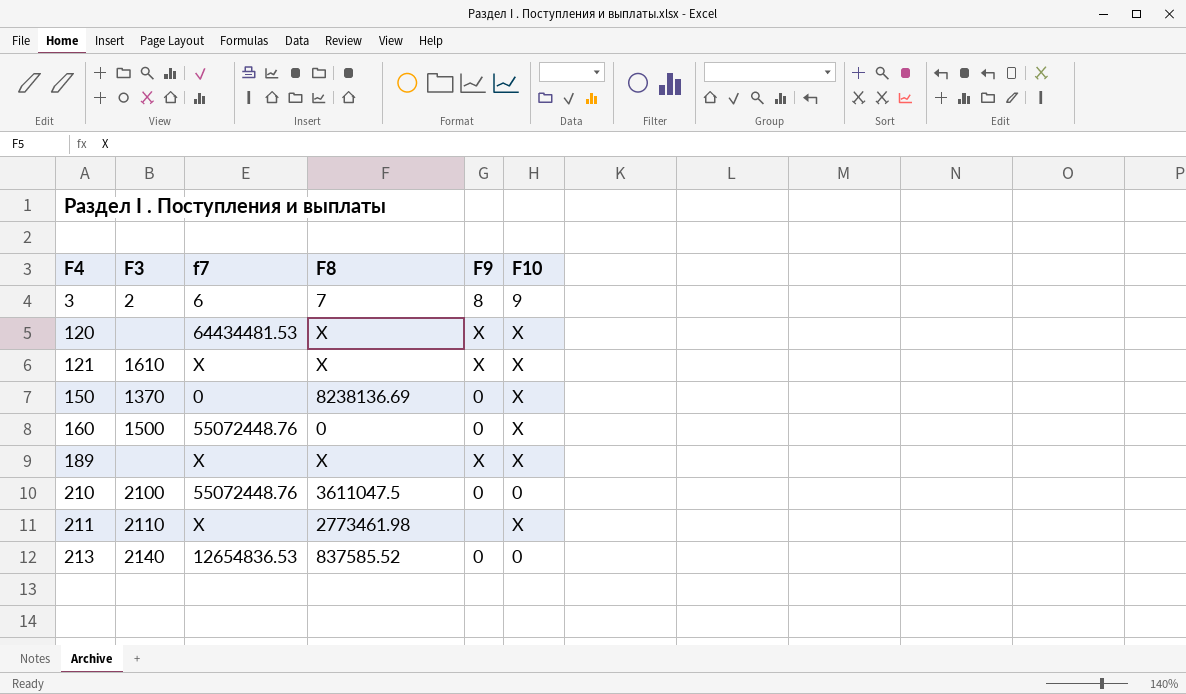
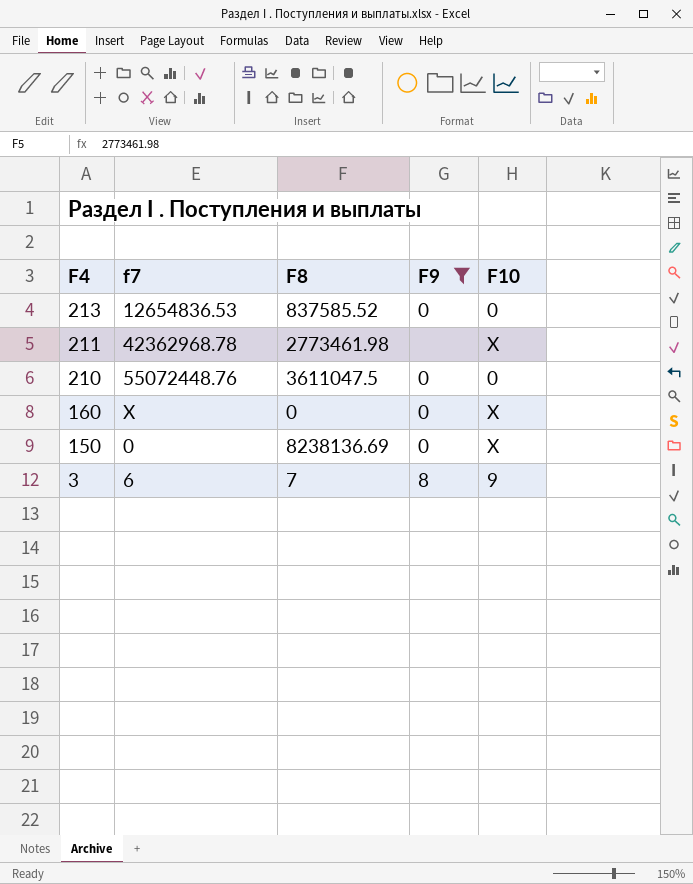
filter: none -> F9 != Х
row order: F4 ascending -> F4 descending
column F3 | position: 2 -> none
211 | f7: Х -> 42362968.78
160 | f7: 55072448.76 -> X

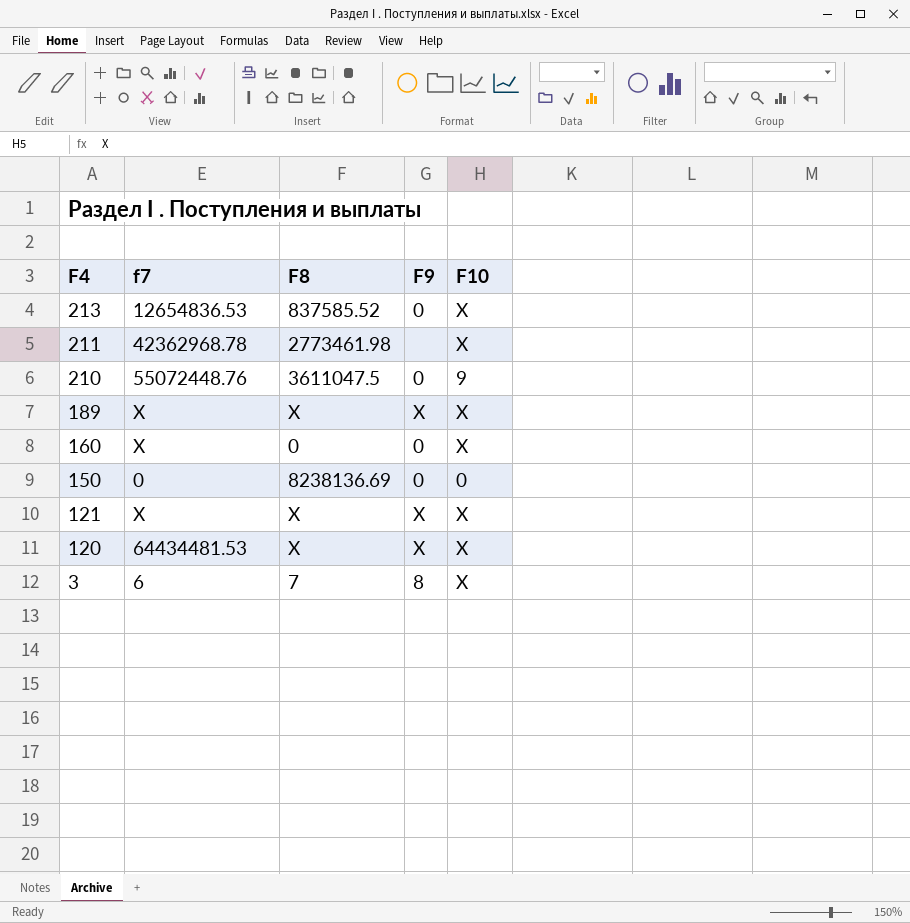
filter: F9 != Х -> none
213 | F10: 0 -> Х
210 | F10: 0 -> 9
150 | F10: Х -> 0
3 | F10: 9 -> Х

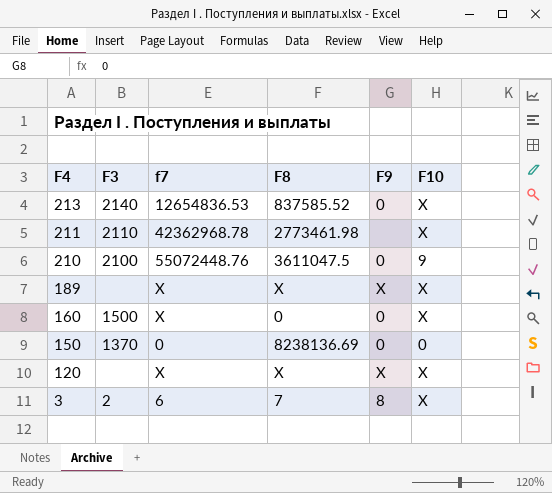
column F3 | position: none -> 2
row 121: Х | Х | Х | Х -> none
120 | f7: 64434481.53 -> Х
120 | F10: X -> Х

